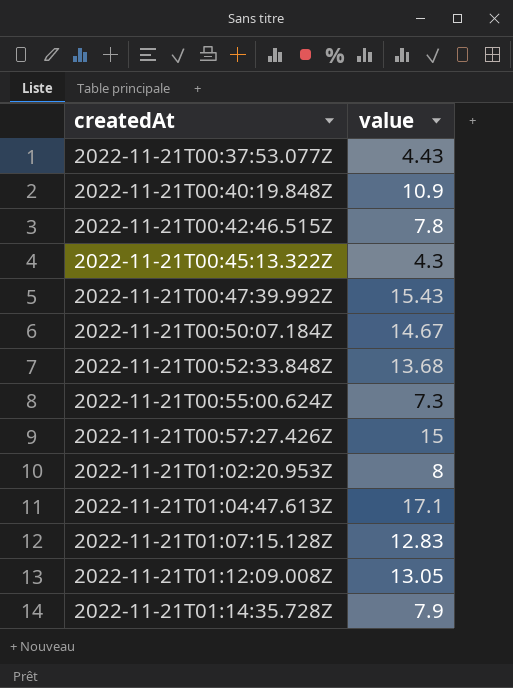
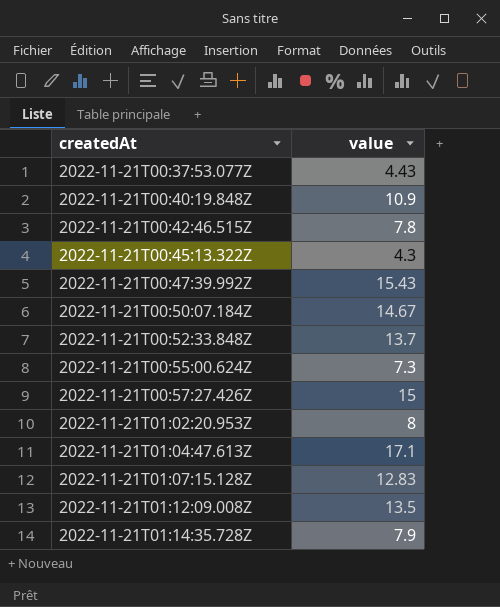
2022-11-21T00:52:33.848Z | value: 13.68 -> 13.7
2022-11-21T01:12:09.008Z | value: 13.05 -> 13.5

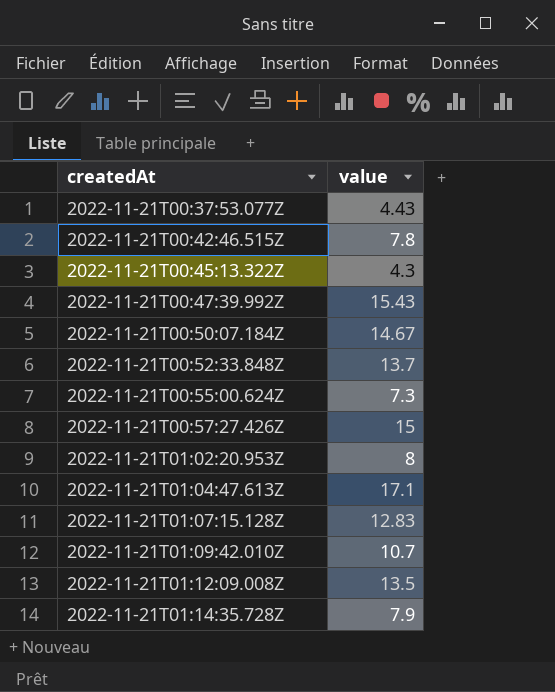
row 2022-11-21T00:40:19.848Z: 10.9 -> none
row 2022-11-21T01:09:42.010Z: none -> 10.7

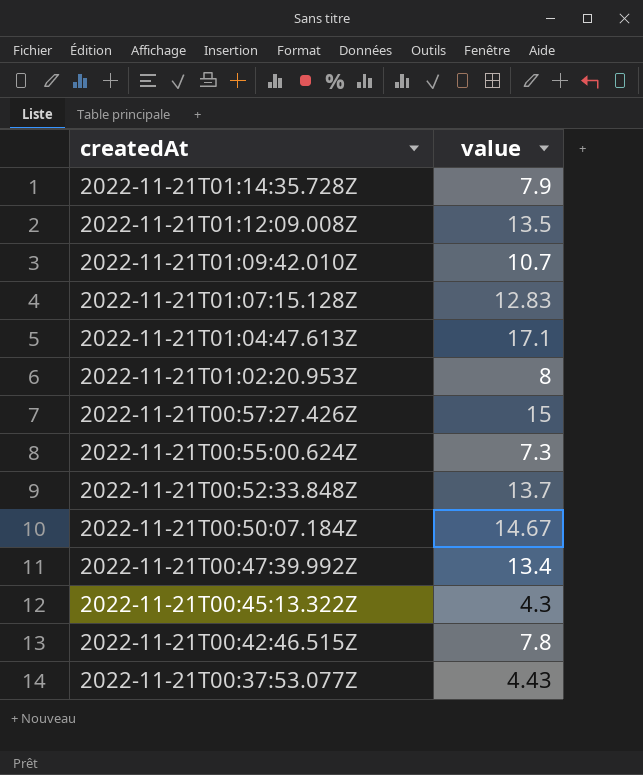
row order: createdAt ascending -> createdAt descending
2022-11-21T00:47:39.992Z | value: 15.43 -> 13.4

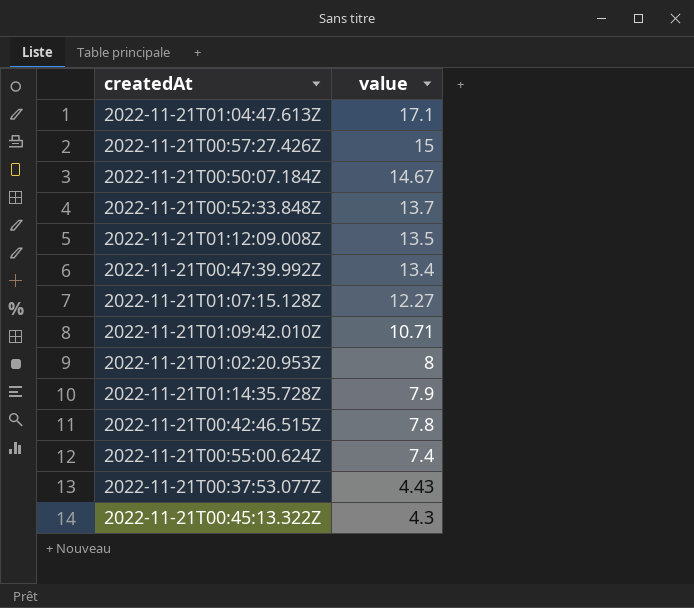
row order: createdAt descending -> value descending
2022-11-21T01:07:15.128Z | value: 12.83 -> 12.27
2022-11-21T01:09:42.010Z | value: 10.7 -> 10.71
2022-11-21T00:55:00.624Z | value: 7.3 -> 7.4

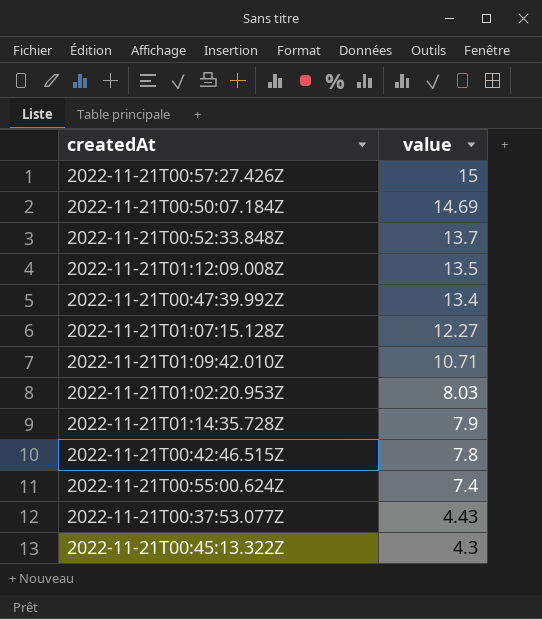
row 2022-11-21T01:04:47.613Z: 17.1 -> none
2022-11-21T00:50:07.184Z | value: 14.67 -> 14.69
2022-11-21T01:02:20.953Z | value: 8 -> 8.03

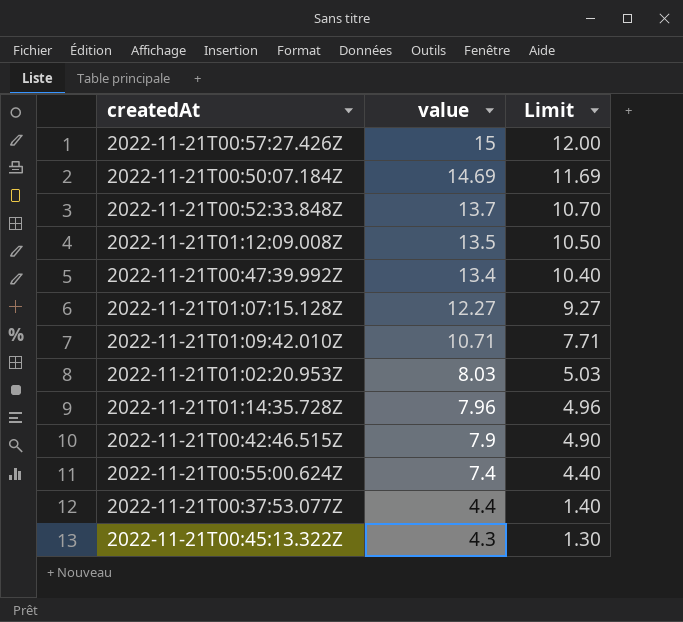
column Limit | formula: none -> [value] - 3
2022-11-21T01:14:35.728Z | value: 7.9 -> 7.96
2022-11-21T00:42:46.515Z | value: 7.8 -> 7.9
2022-11-21T00:37:53.077Z | value: 4.43 -> 4.4

